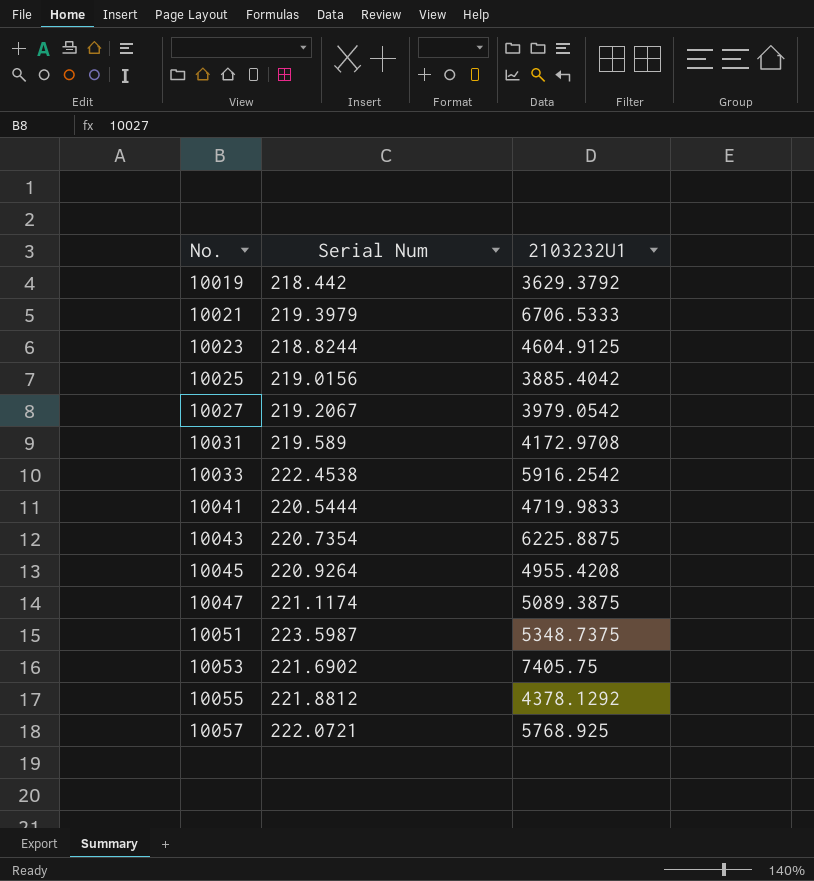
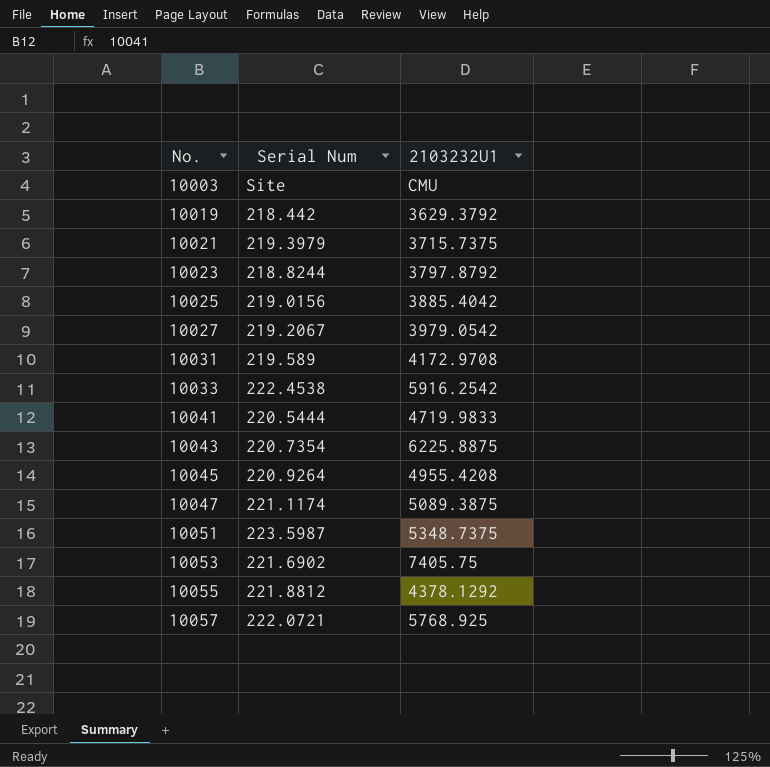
row 10003: none -> Site | CMU
10021 | 2103232U1: 6706.5333 -> 3715.7375
10023 | 2103232U1: 4604.9125 -> 3797.8792

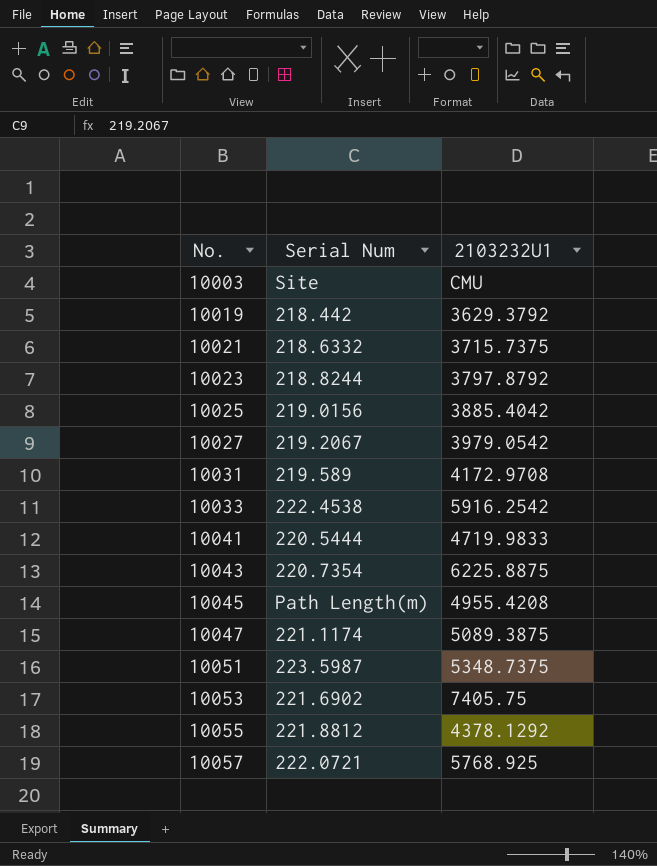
10021 | Serial Num: 219.3979 -> 218.6332
10045 | Serial Num: 220.9264 -> Path Length(m)

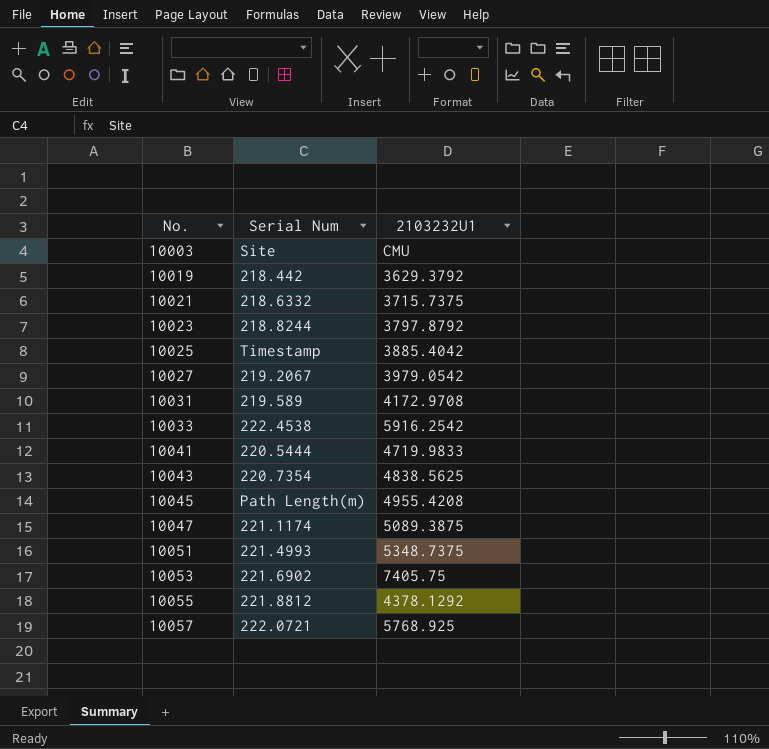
10025 | Serial Num: 219.0156 -> Timestamp
10043 | 2103232U1: 6225.8875 -> 4838.5625
10051 | Serial Num: 223.5987 -> 221.4993

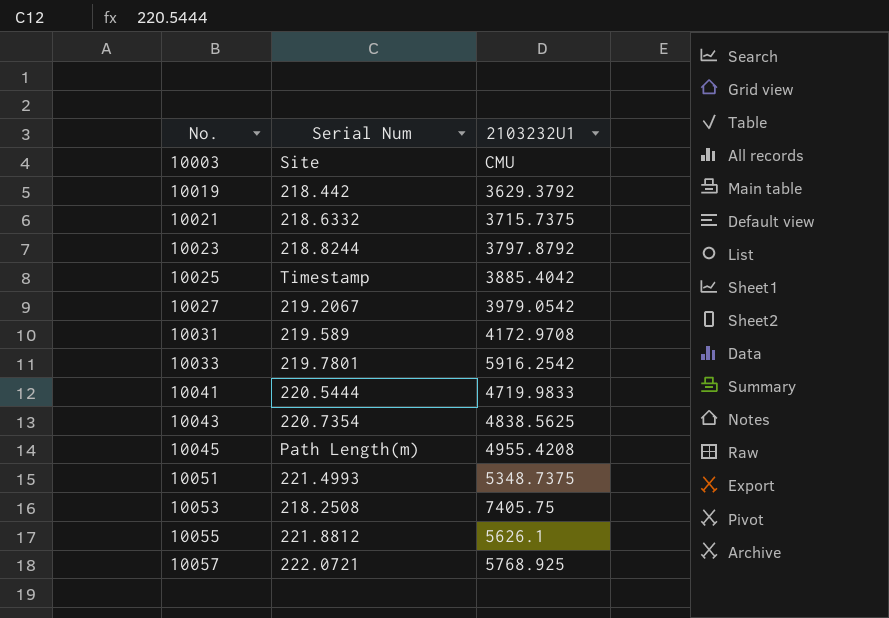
row 10047: 221.1174 | 5089.3875 -> none
10033 | Serial Num: 222.4538 -> 219.7801
10053 | Serial Num: 221.6902 -> 218.2508
10055 | 2103232U1: 4378.1292 -> 5626.1

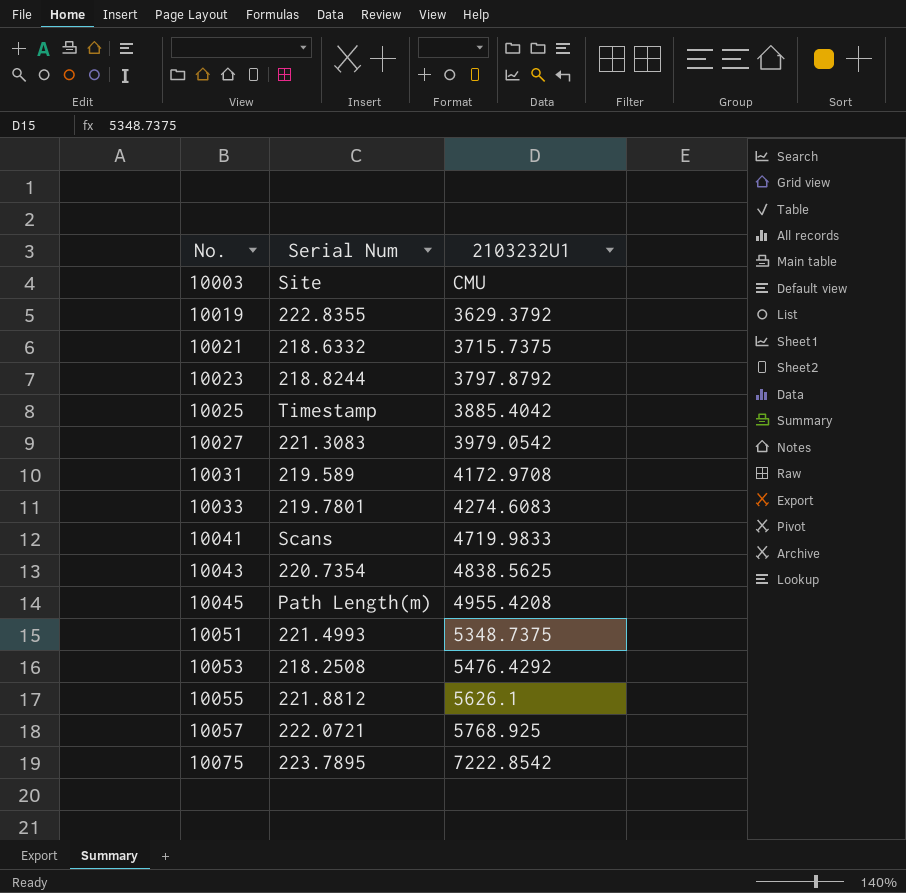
10019 | Serial Num: 218.442 -> 222.8355
10027 | Serial Num: 219.2067 -> 221.3083
10033 | 2103232U1: 5916.2542 -> 4274.6083
10041 | Serial Num: 220.5444 -> Scans
10053 | 2103232U1: 7405.75 -> 5476.4292
row 10075: none -> 223.7895 | 7222.8542

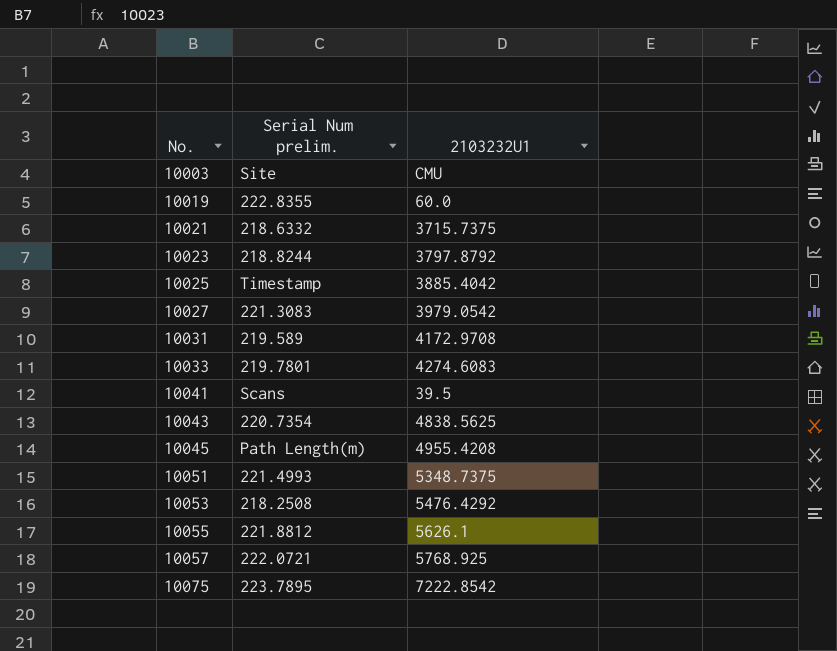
column name: Serial Num -> Serial Num prelim.
10019 | 2103232U1: 3629.3792 -> 60.0
10041 | 2103232U1: 4719.9833 -> 39.5

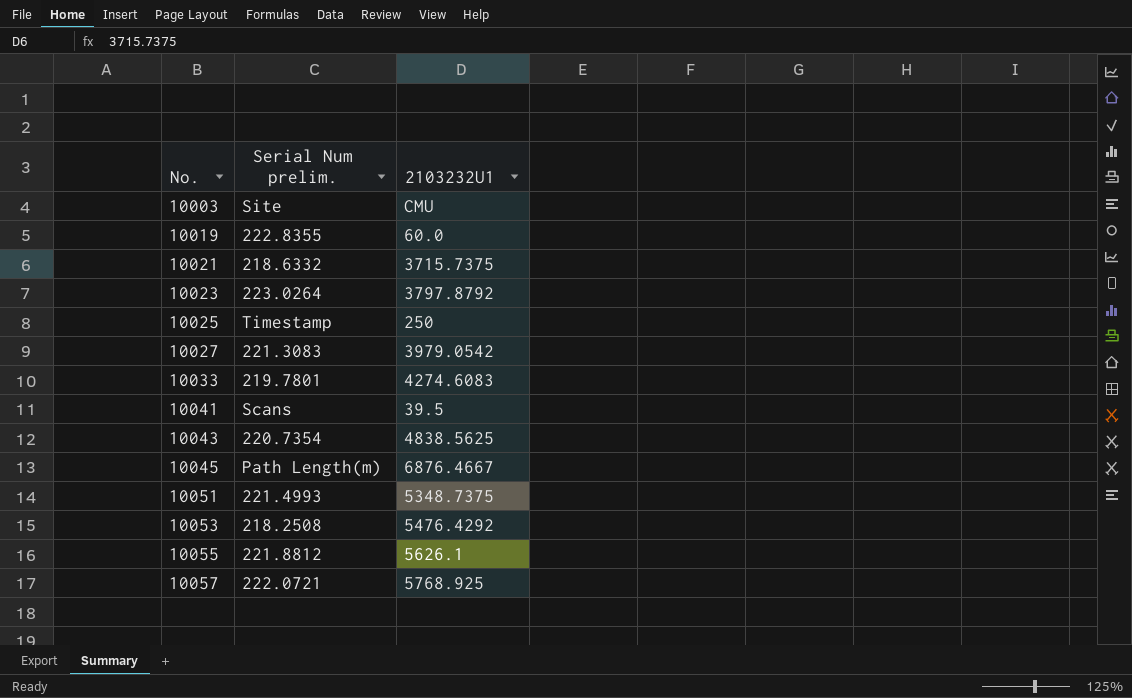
row 10031: 219.589 | 4172.9708 -> none
row 10075: 223.7895 | 7222.8542 -> none
10023 | Serial Num prelim.: 218.8244 -> 223.0264
10025 | 2103232U1: 3885.4042 -> 250
10045 | 2103232U1: 4955.4208 -> 6876.4667

